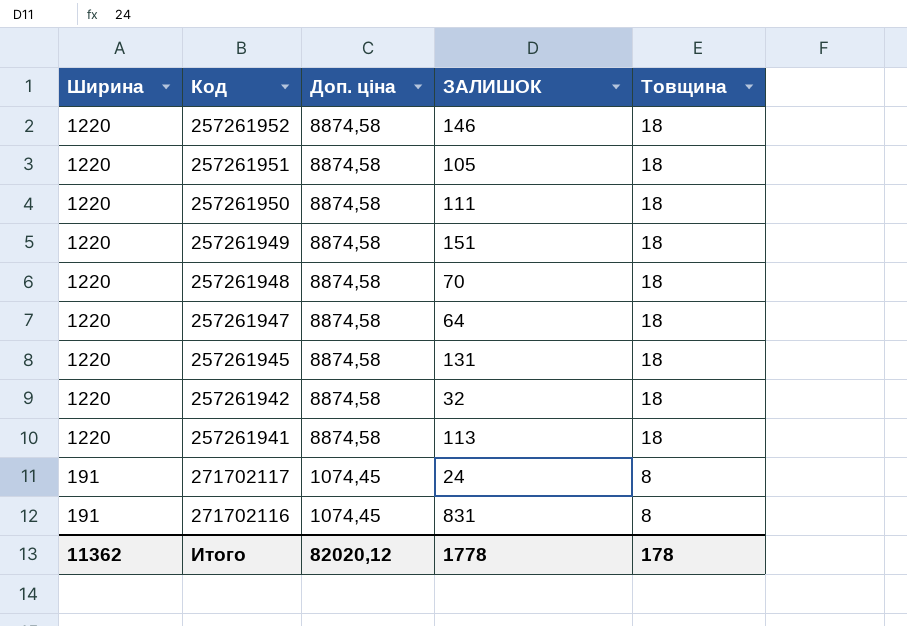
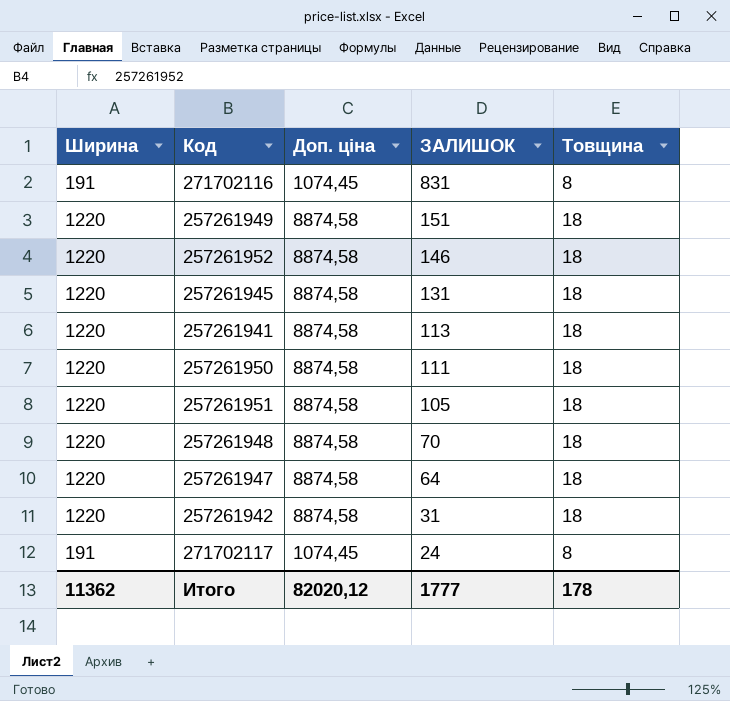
row order: Ширина descending -> ЗАЛИШОК descending
257261942 | ЗАЛИШОК: 32 -> 31
Итого | ЗАЛИШОК: 1778 -> 1777

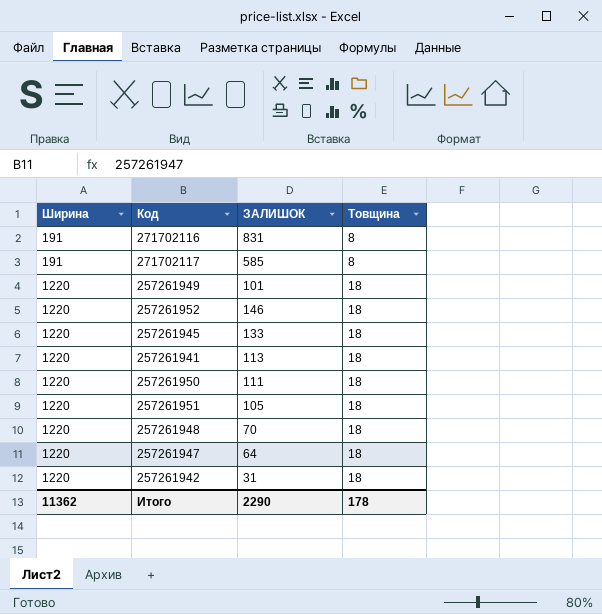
row order: ЗАЛИШОК descending -> Ширина ascending
column Доп. ціна | position: 3 -> none
271702117 | ЗАЛИШОК: 24 -> 585
257261949 | ЗАЛИШОК: 151 -> 101
257261945 | ЗАЛИШОК: 131 -> 133
Итого | ЗАЛИШОК: 1777 -> 2290

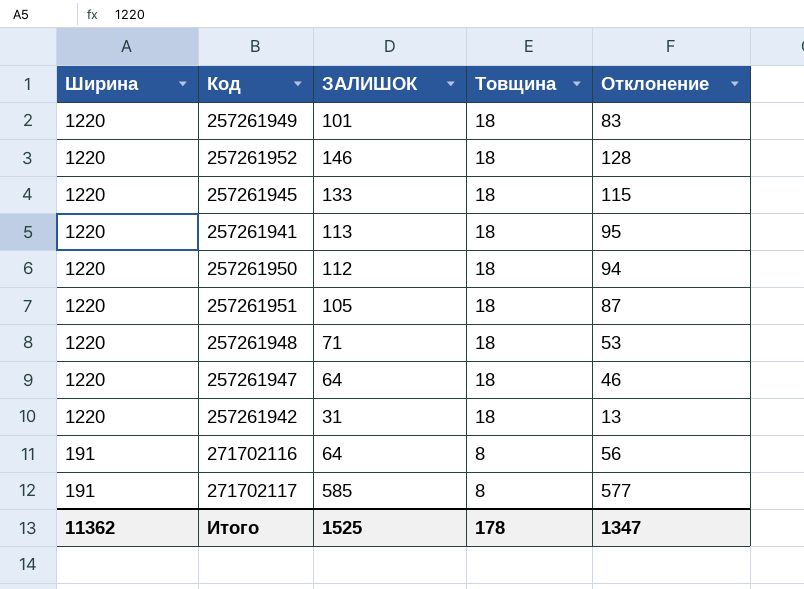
row order: Ширина ascending -> Ширина descending
column Отклонение | formula: none -> [ЗАЛИШОК] - [Товщина]
257261950 | ЗАЛИШОК: 111 -> 112
257261948 | ЗАЛИШОК: 70 -> 71
271702116 | ЗАЛИШОК: 831 -> 64
Итого | ЗАЛИШОК: 2290 -> 1525

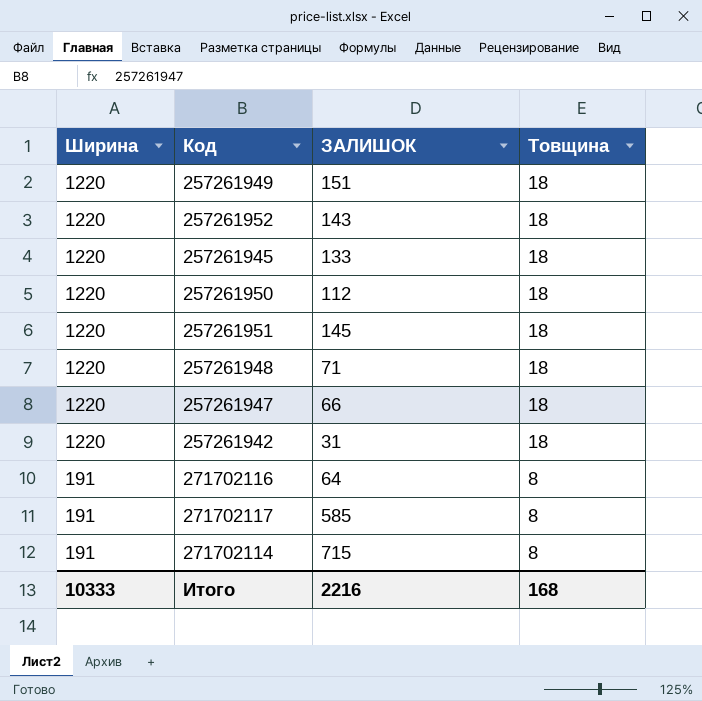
column Отклонение | formula: [ЗАЛИШОК] - [Товщина] -> none
row 257261941: 1220 | 113 | 18 | 95 -> none
257261949 | ЗАЛИШОК: 101 -> 151
257261952 | ЗАЛИШОК: 146 -> 143
257261951 | ЗАЛИШОК: 105 -> 145
257261947 | ЗАЛИШОК: 64 -> 66
row 271702114: none -> 191 | 715 | 8
Итого | Ширина: 11362 -> 10333
Итого | ЗАЛИШОК: 1525 -> 2216
Итого | Товщина: 178 -> 168

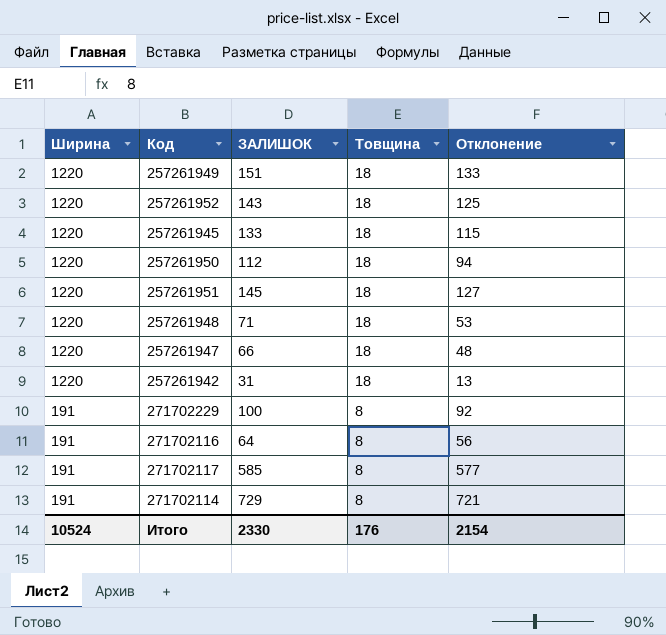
column Отклонение | formula: none -> [ЗАЛИШОК] - [Товщина]
row 271702229: none -> 191 | 100 | 8 | 92
271702114 | ЗАЛИШОК: 715 -> 729
Итого | Ширина: 10333 -> 10524
Итого | ЗАЛИШОК: 2216 -> 2330
Итого | Товщина: 168 -> 176

